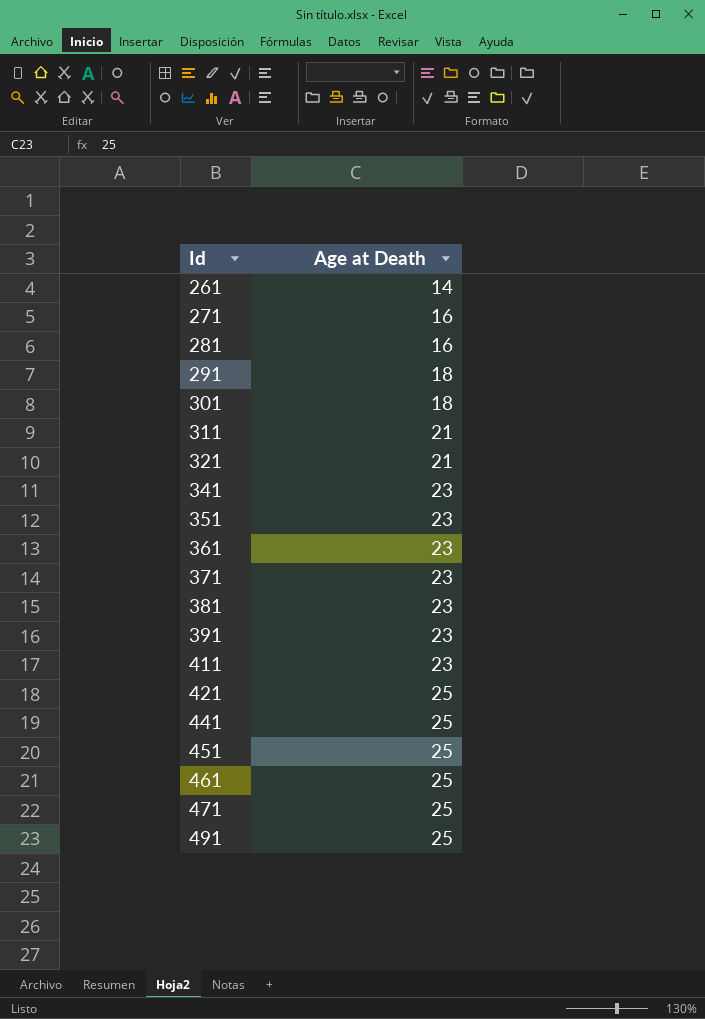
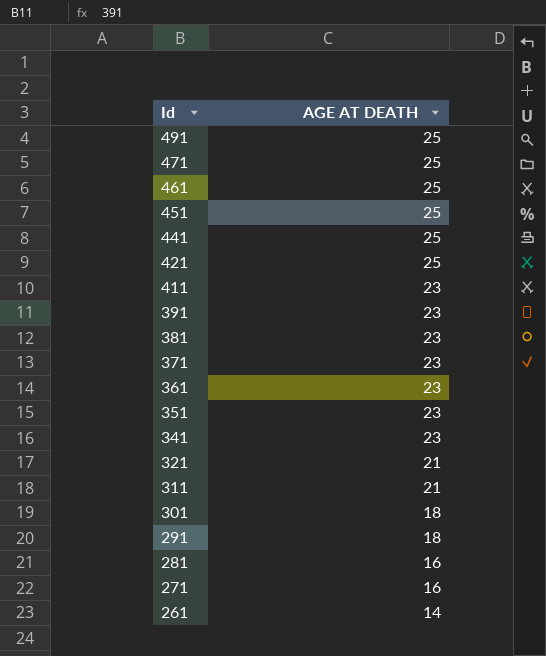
row order: Id ascending -> Id descending
column name: Age at Death -> AGE AT DEATH

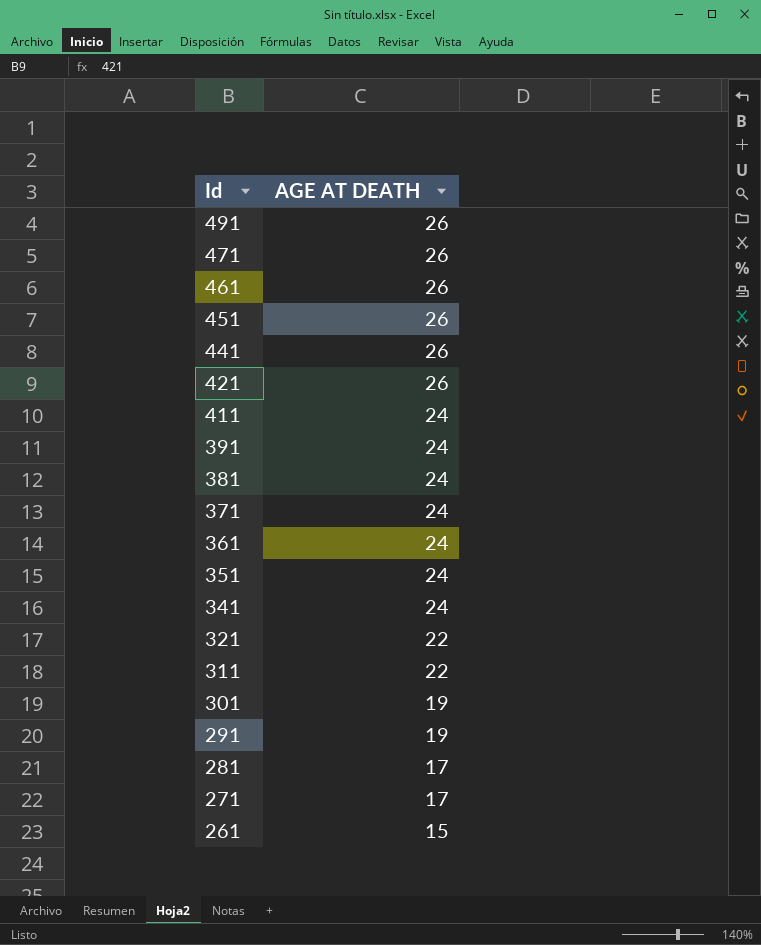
491 | AGE AT DEATH: 25 -> 26
471 | AGE AT DEATH: 25 -> 26
461 | AGE AT DEATH: 25 -> 26
451 | AGE AT DEATH: 25 -> 26
441 | AGE AT DEATH: 25 -> 26
421 | AGE AT DEATH: 25 -> 26
411 | AGE AT DEATH: 23 -> 24
391 | AGE AT DEATH: 23 -> 24
381 | AGE AT DEATH: 23 -> 24
371 | AGE AT DEATH: 23 -> 24
361 | AGE AT DEATH: 23 -> 24
351 | AGE AT DEATH: 23 -> 24
341 | AGE AT DEATH: 23 -> 24
321 | AGE AT DEATH: 21 -> 22
311 | AGE AT DEATH: 21 -> 22
301 | AGE AT DEATH: 18 -> 19
291 | AGE AT DEATH: 18 -> 19
281 | AGE AT DEATH: 16 -> 17
271 | AGE AT DEATH: 16 -> 17
261 | AGE AT DEATH: 14 -> 15

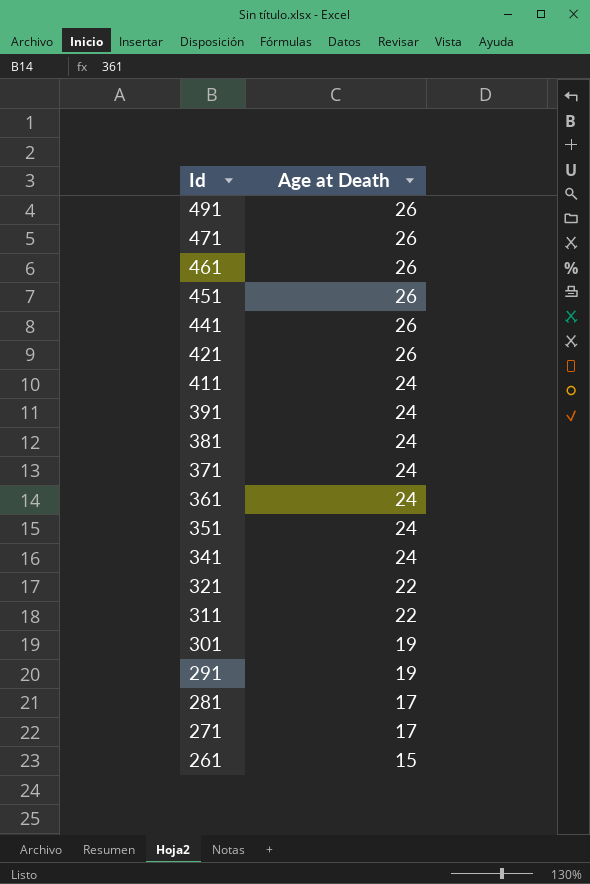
column name: AGE AT DEATH -> Age at Death

